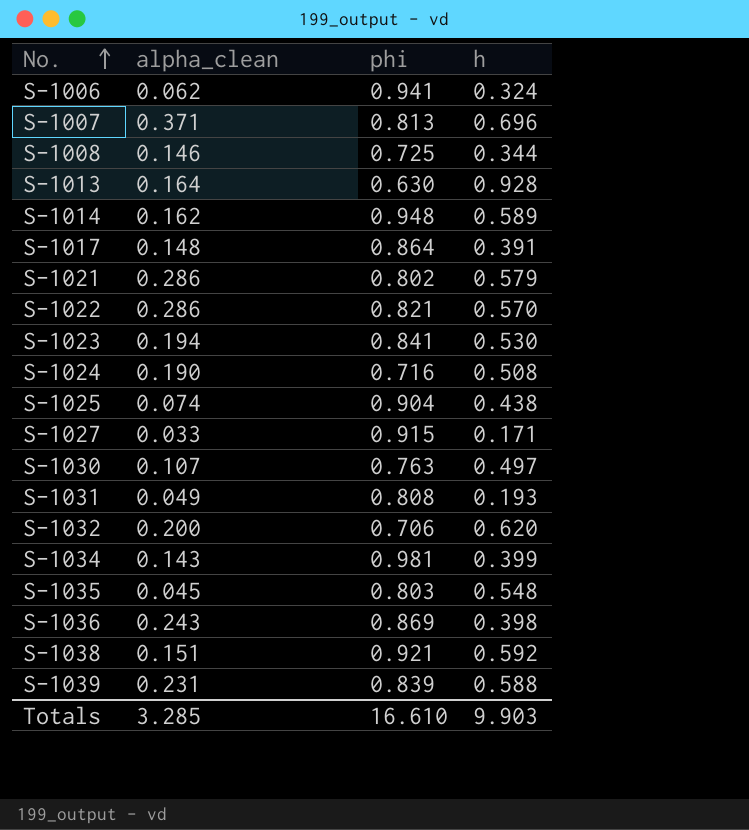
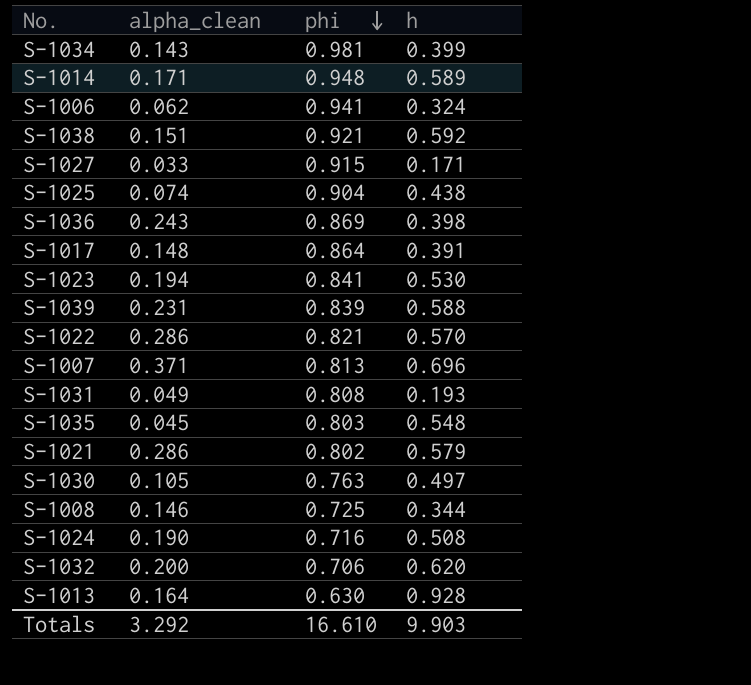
row order: No. ascending -> phi descending
S-1014 | alpha_clean: 0.162 -> 0.171
S-1030 | alpha_clean: 0.107 -> 0.105
Totals | alpha_clean: 3.285 -> 3.292

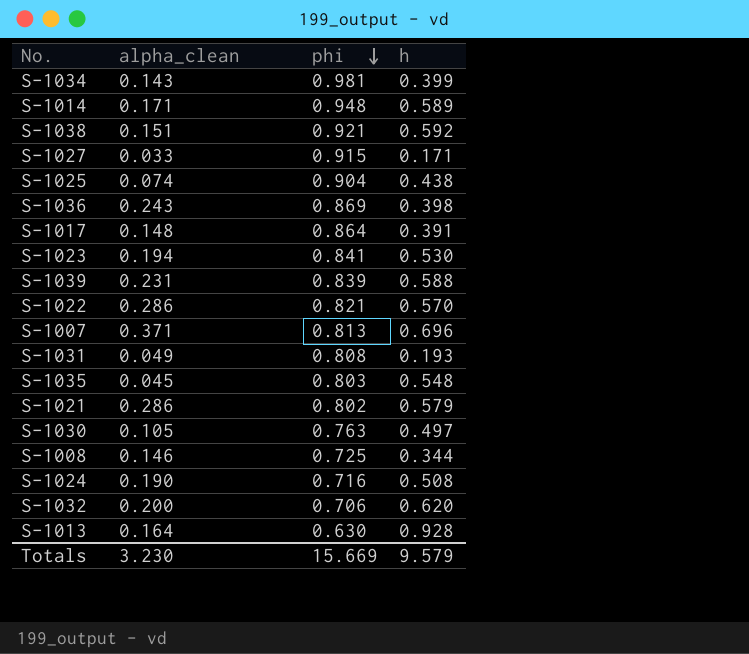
row S-1006: 0.062 | 0.941 | 0.324 -> none
Totals | alpha_clean: 3.292 -> 3.230
Totals | phi: 16.610 -> 15.669
Totals | h: 9.903 -> 9.579

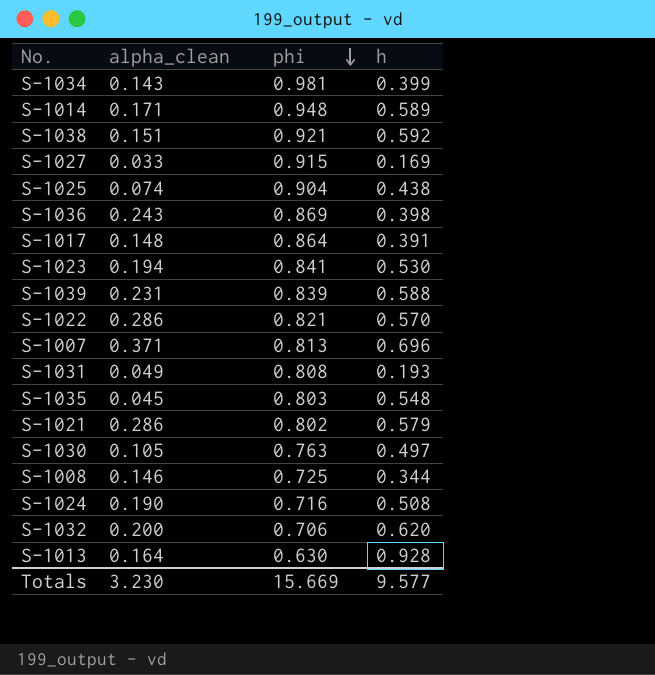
S-1027 | h: 0.171 -> 0.169
Totals | h: 9.579 -> 9.577

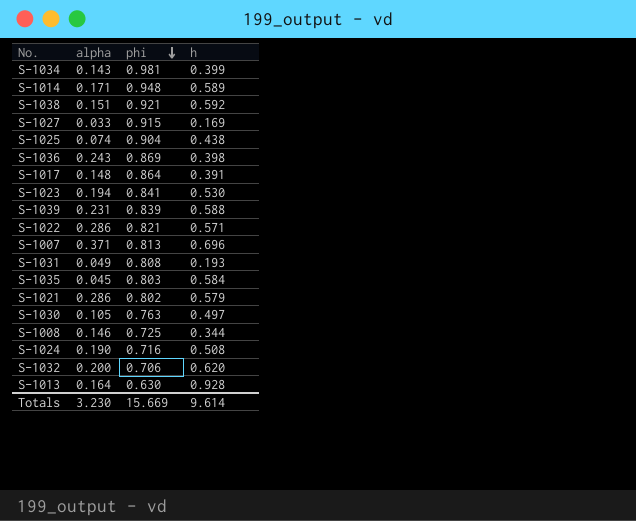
column name: alpha_clean -> alpha
S-1022 | h: 0.570 -> 0.571
S-1035 | h: 0.548 -> 0.584
Totals | h: 9.577 -> 9.614

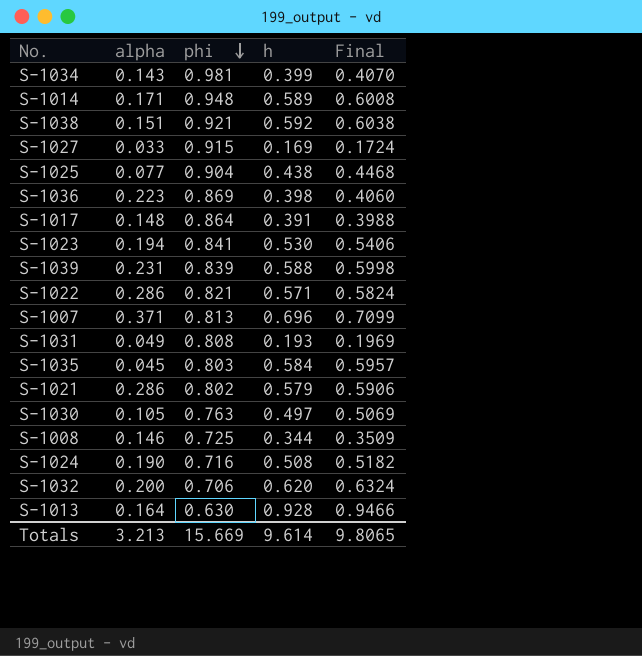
column Final | formula: none -> [h] * 1.02
S-1025 | alpha: 0.074 -> 0.077
S-1036 | alpha: 0.243 -> 0.223
Totals | alpha: 3.230 -> 3.213

